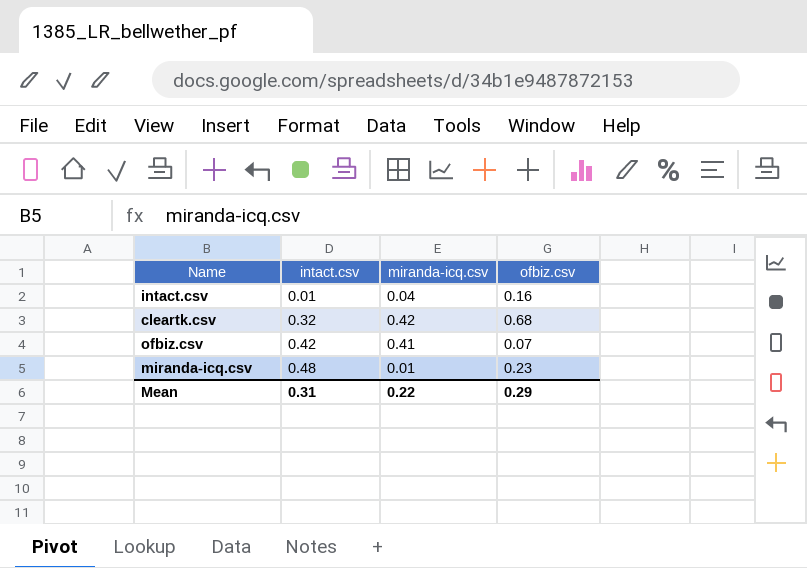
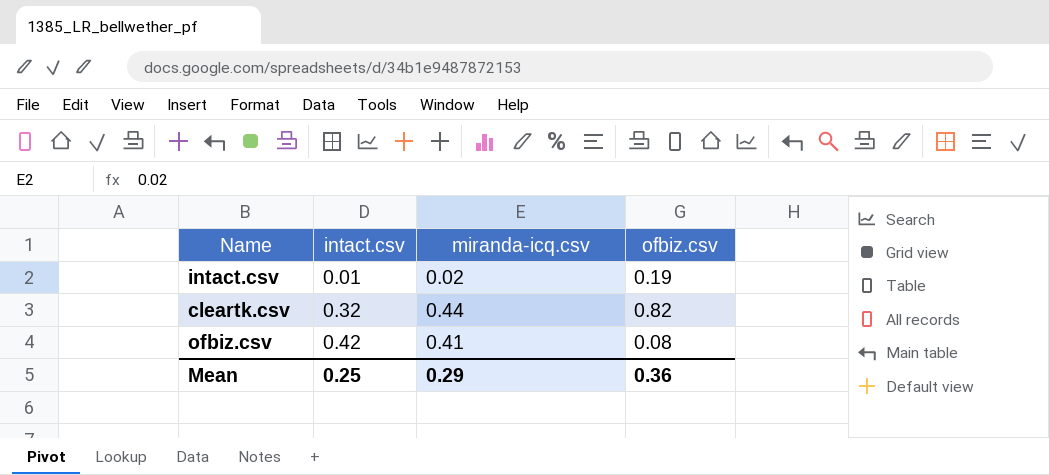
row miranda-icq.csv: 0.48 | 0.01 | 0.23 -> none
intact.csv | miranda-icq.csv: 0.04 -> 0.02
intact.csv | ofbiz.csv: 0.16 -> 0.19
cleartk.csv | miranda-icq.csv: 0.42 -> 0.44
cleartk.csv | ofbiz.csv: 0.68 -> 0.82
ofbiz.csv | ofbiz.csv: 0.07 -> 0.08
Mean | intact.csv: 0.31 -> 0.25
Mean | miranda-icq.csv: 0.22 -> 0.29
Mean | ofbiz.csv: 0.29 -> 0.36

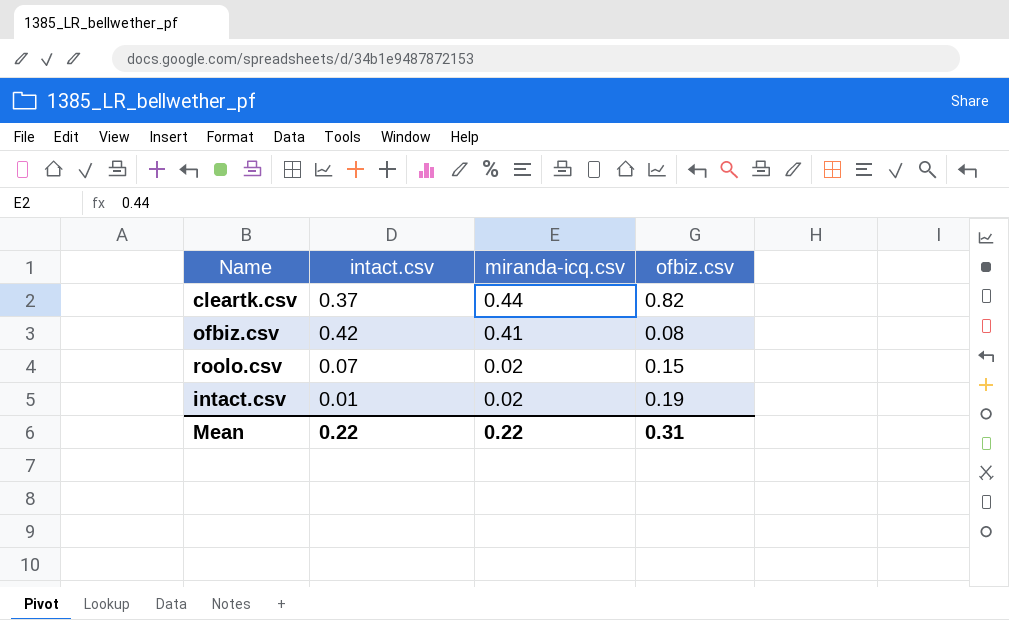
row order: intact.csv ascending -> miranda-icq.csv descending
cleartk.csv | intact.csv: 0.32 -> 0.37
row roolo.csv: none -> 0.07 | 0.02 | 0.15
Mean | intact.csv: 0.25 -> 0.22
Mean | miranda-icq.csv: 0.29 -> 0.22
Mean | ofbiz.csv: 0.36 -> 0.31

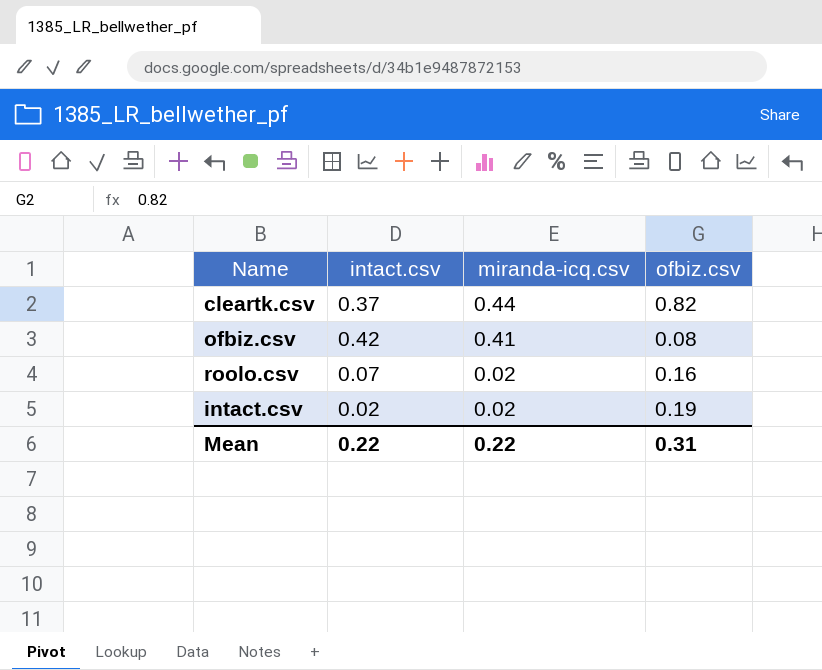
roolo.csv | ofbiz.csv: 0.15 -> 0.16
intact.csv | intact.csv: 0.01 -> 0.02

